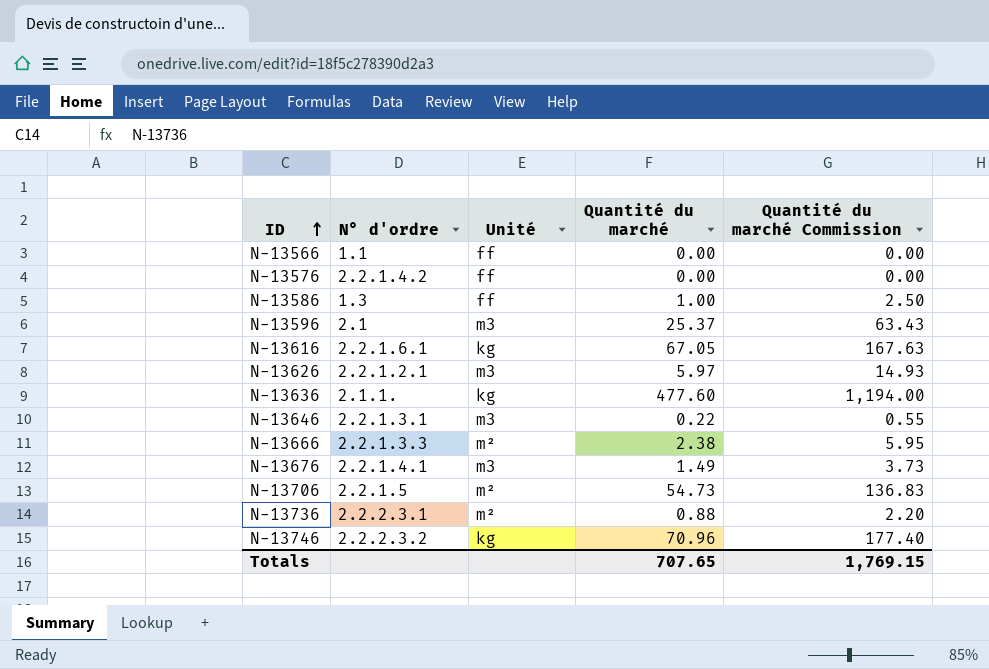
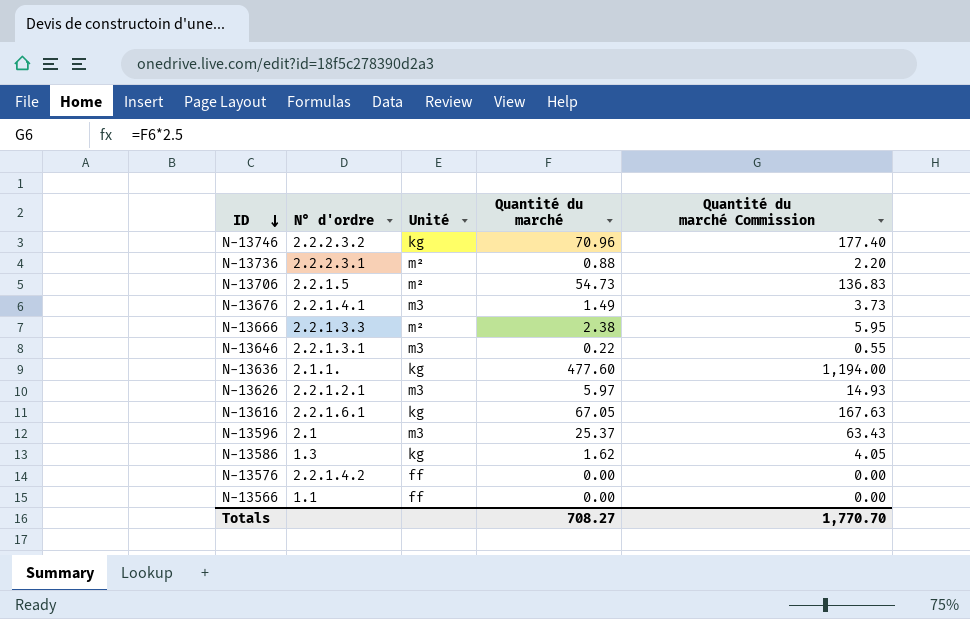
row order: ID ascending -> ID descending
N-13586 | Unité: ff -> kg
N-13586 | Quantité du marché: 1.00 -> 1.62
N-13586 | Quantité du marché Commission: 2.50 -> 4.05
Totals | Quantité du marché: 707.65 -> 708.27
Totals | Quantité du marché Commission: 1,769.15 -> 1,770.70

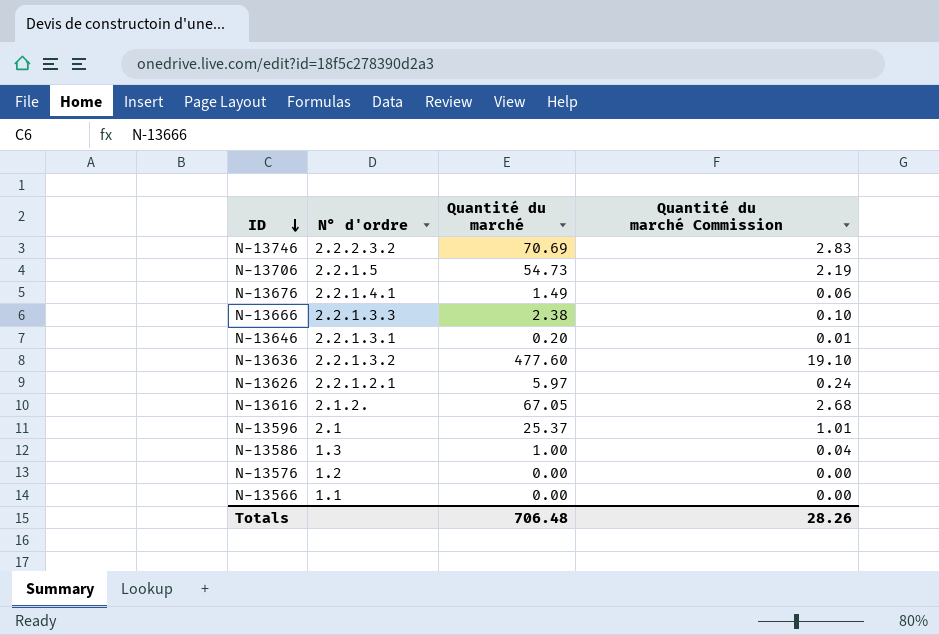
column Unité | position: 3 -> none
column Quantité du marché Commission | formula: [Quantité du marché] * 2.5 -> [Quantité du marché] * 0.04
row N-13736: 2.2.2.3.1 | m² | 0.88 | 2.20 -> none
N-13746 | Quantité du marché: 70.96 -> 70.69
N-13646 | Quantité du marché: 0.22 -> 0.20
N-13636 | N° d'ordre: 2.1.1. -> 2.2.1.3.2
N-13616 | N° d'ordre: 2.2.1.6.1 -> 2.1.2.
N-13586 | Quantité du marché: 1.62 -> 1.00
N-13576 | N° d'ordre: 2.2.1.4.2 -> 1.2
Totals | Quantité du marché: 708.27 -> 706.48
Totals | Quantité du marché Commission: 1,770.70 -> 28.26

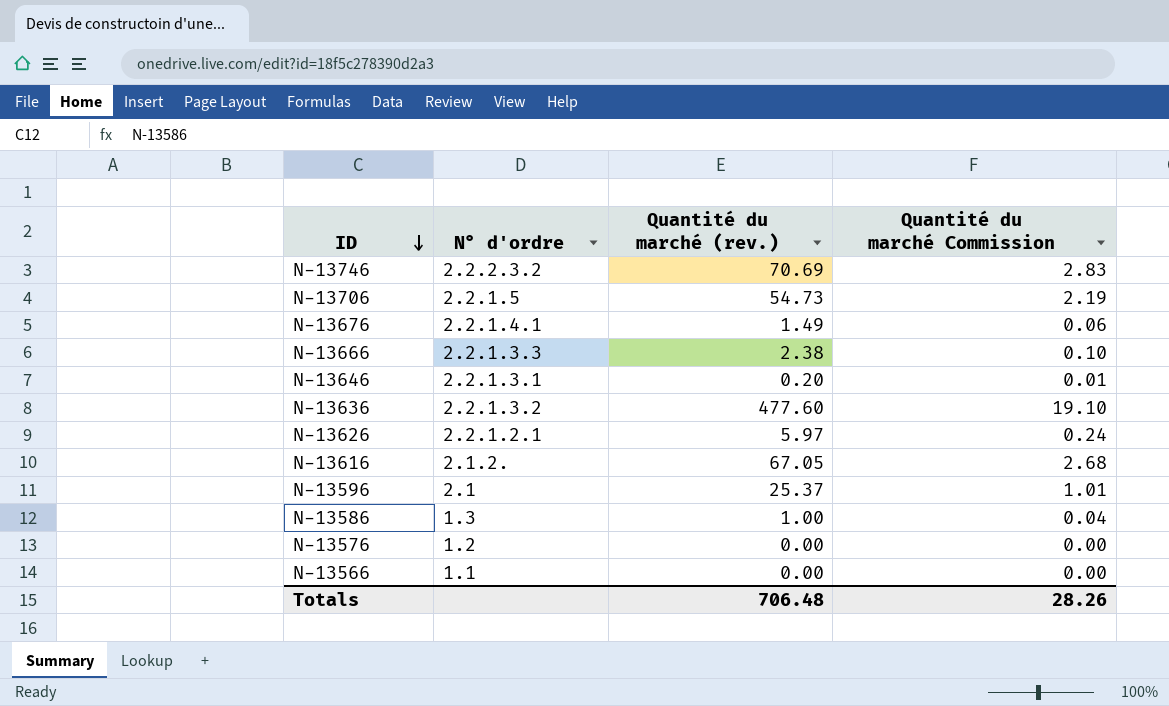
column name: Quantité du marché -> Quantité du marché (rev.)

